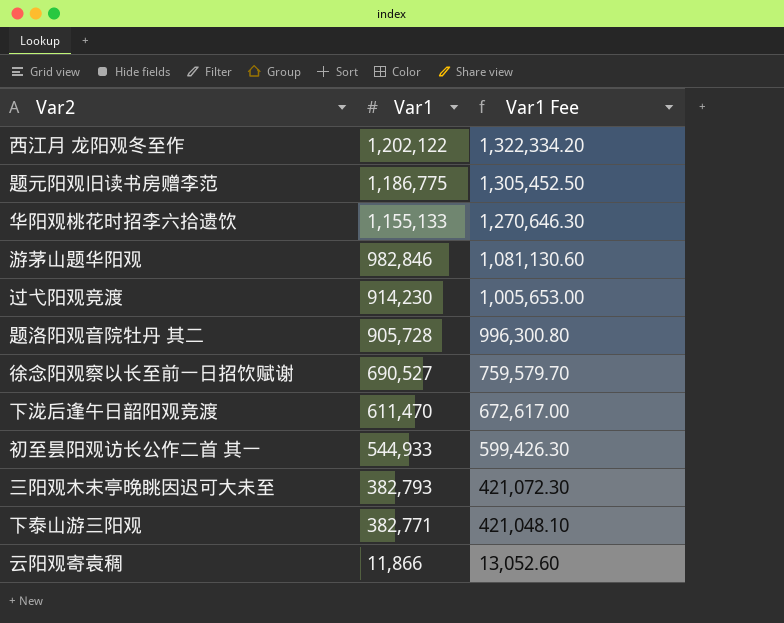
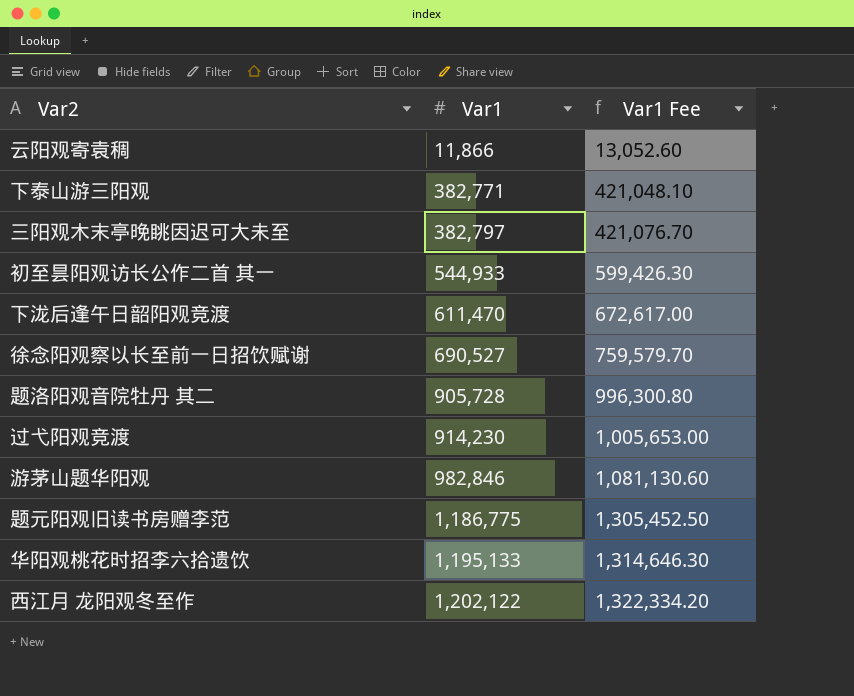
row order: Var1 descending -> Var1 ascending
三阳观木末亭晚眺因迟可大未至 | Var1: 382,793 -> 382,797
三阳观木末亭晚眺因迟可大未至 | Var1 Fee: 421,072.30 -> 421,076.70
华阳观桃花时招李六拾遗饮 | Var1: 1,155,133 -> 1,195,133
华阳观桃花时招李六拾遗饮 | Var1 Fee: 1,270,646.30 -> 1,314,646.30

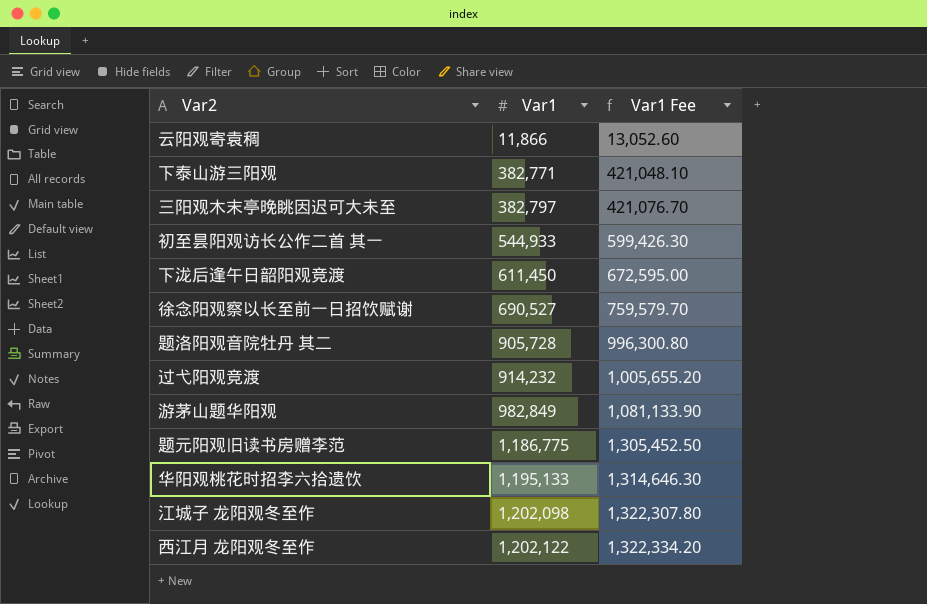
下泷后逢午日韶阳观竞渡 | Var1: 611,470 -> 611,450
下泷后逢午日韶阳观竞渡 | Var1 Fee: 672,617.00 -> 672,595.00
过弋阳观竞渡 | Var1: 914,230 -> 914,232
过弋阳观竞渡 | Var1 Fee: 1,005,653.00 -> 1,005,655.20
游茅山题华阳观 | Var1: 982,846 -> 982,849
游茅山题华阳观 | Var1 Fee: 1,081,130.60 -> 1,081,133.90
row 江城子 龙阳观冬至作: none -> 1,202,098 | 1,322,307.80

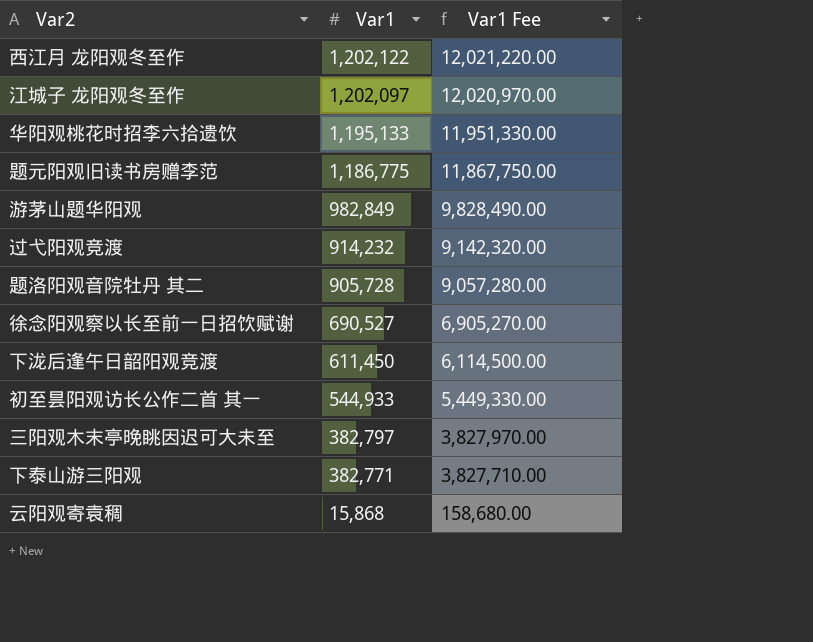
row order: Var1 ascending -> Var1 descending
column Var1 Fee | formula: [Var1] * 1.1 -> [Var1] * 10
江城子 龙阳观冬至作 | Var1: 1,202,098 -> 1,202,097
云阳观寄袁稠 | Var1: 11,866 -> 15,868

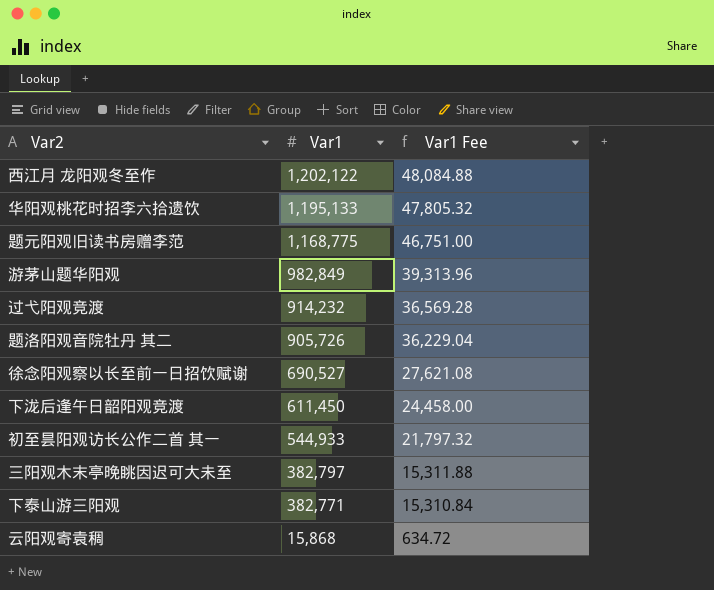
column Var1 Fee | formula: [Var1] * 10 -> [Var1] * 0.04
row 江城子 龙阳观冬至作: 1,202,097 | 12,020,970.00 -> none
题元阳观旧读书房赠李范 | Var1: 1,186,775 -> 1,168,775
题洛阳观音院牡丹 其二 | Var1: 905,728 -> 905,726

